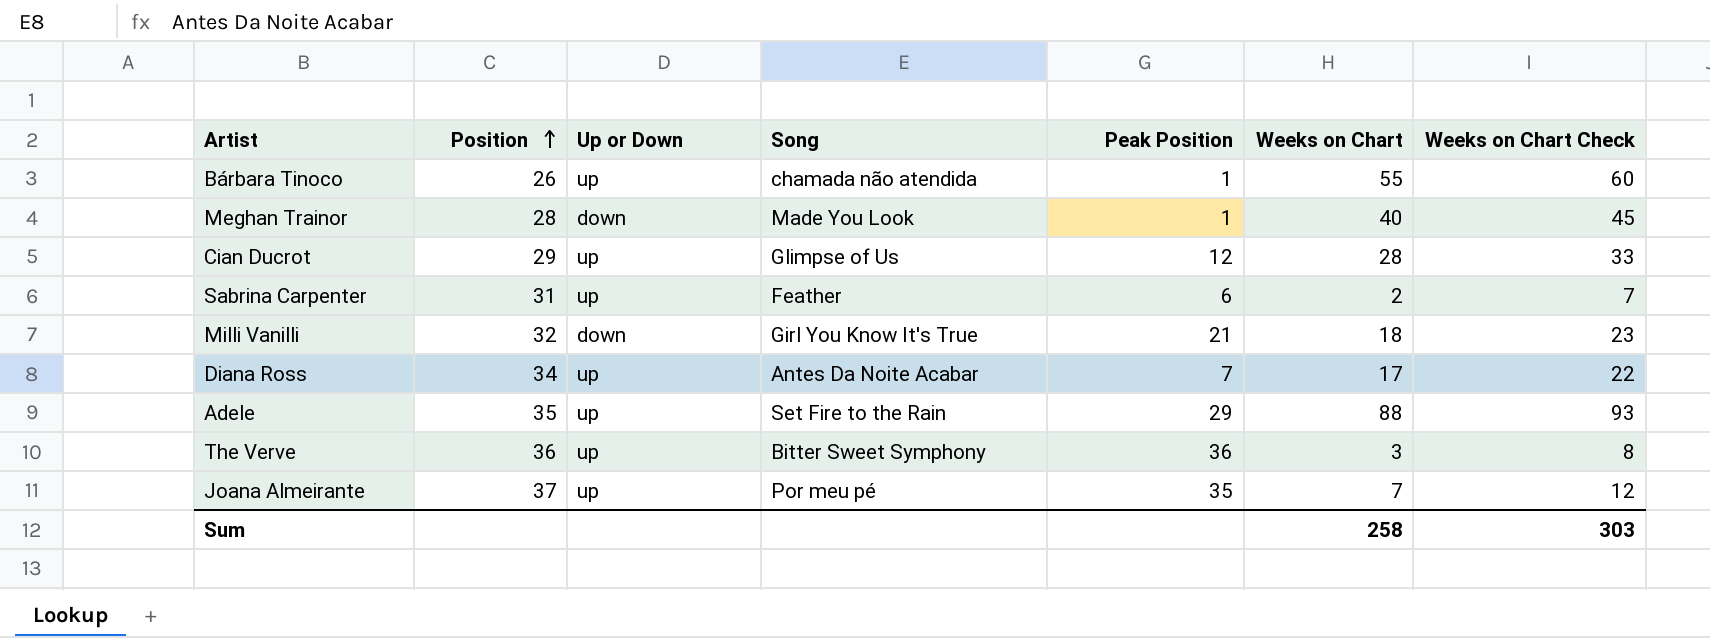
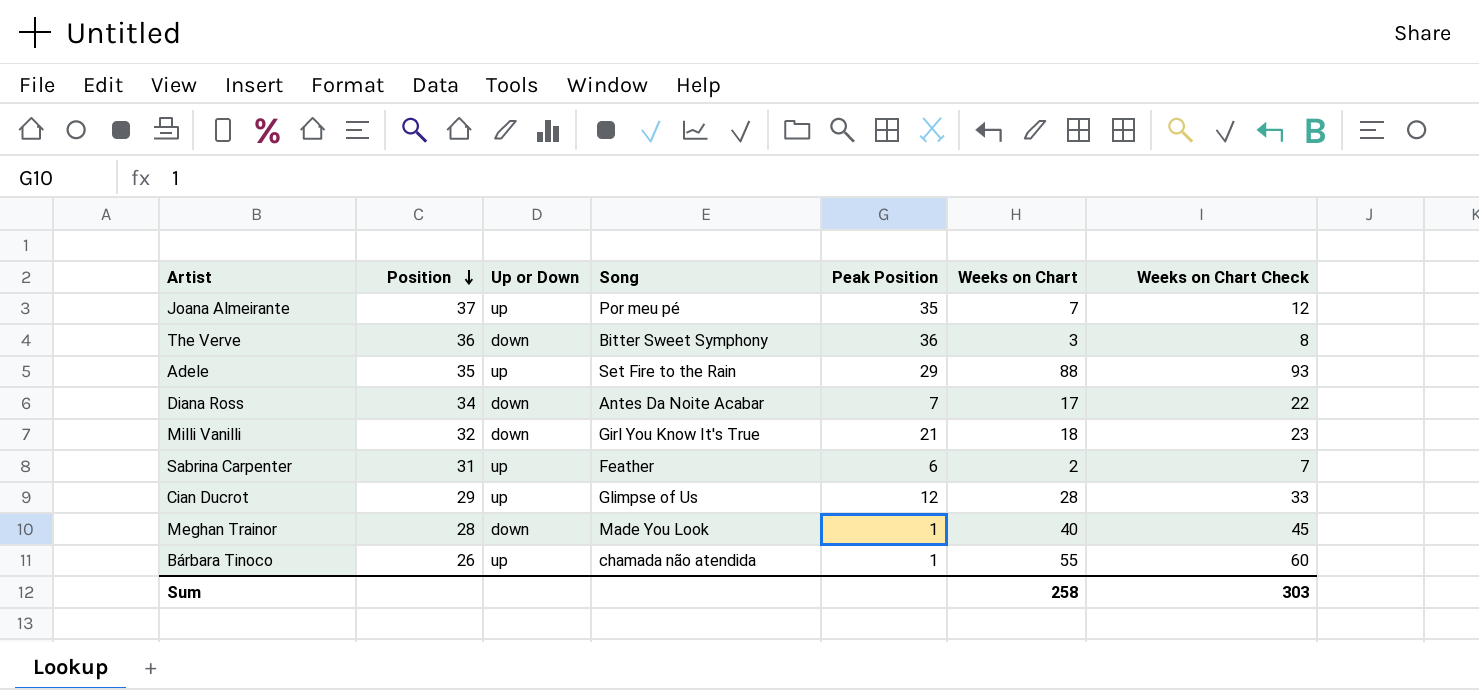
row order: Position ascending -> Position descending
The Verve | Up or Down: up -> down
Diana Ross | Up or Down: up -> down

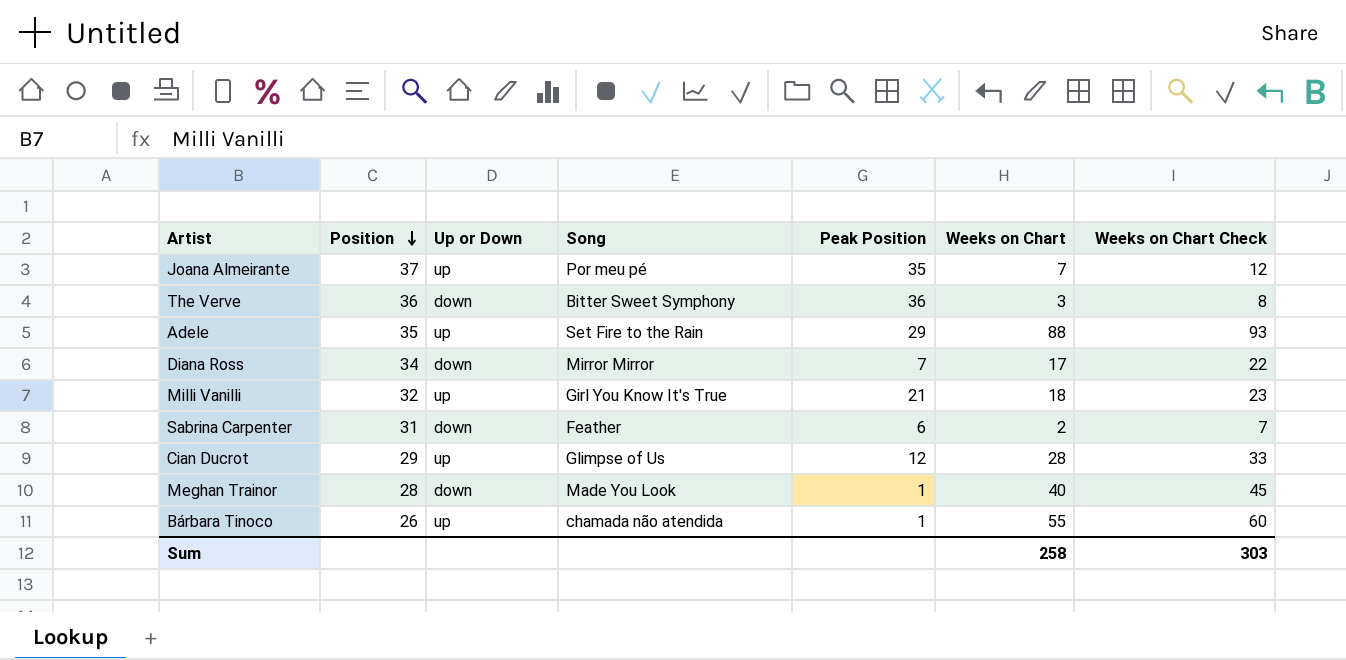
Diana Ross | Song: Antes Da Noite Acabar -> Mirror Mirror
Milli Vanilli | Up or Down: down -> up
Sabrina Carpenter | Up or Down: up -> down

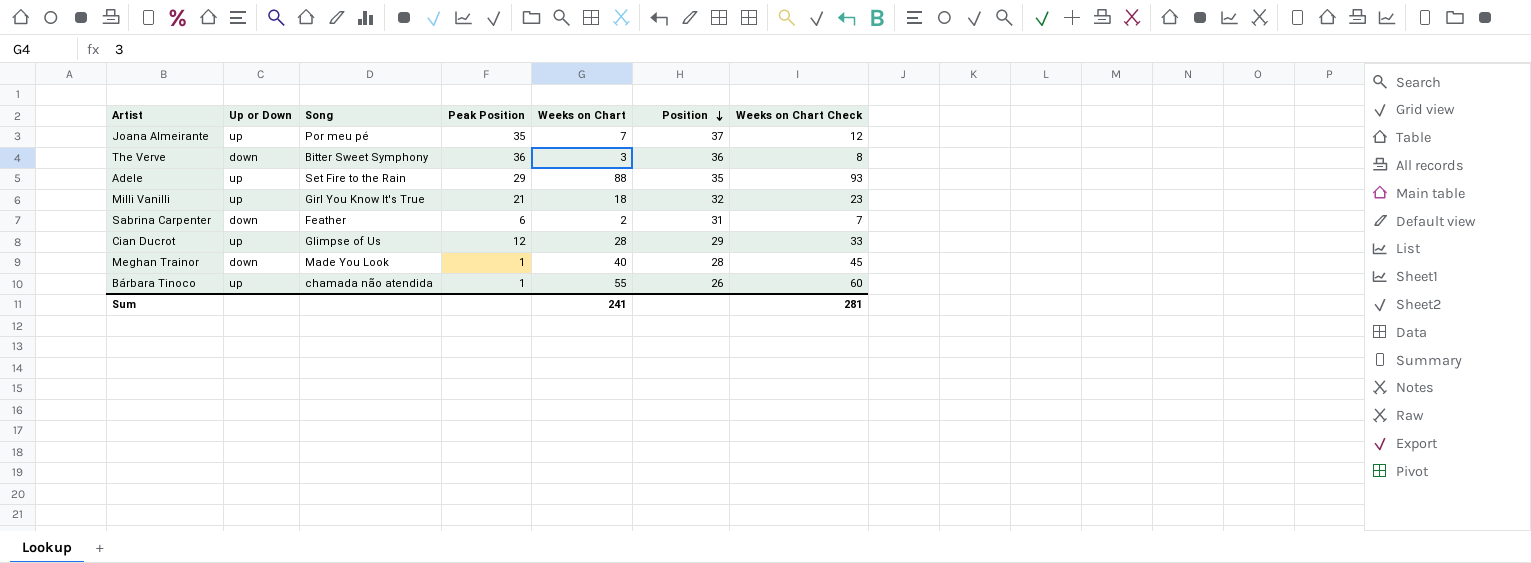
column Position | position: 2 -> 6
row Diana Ross: 34 | down | Mirror Mirror | 7 | 17 | 22 -> none
Sum | Weeks on Chart: 258 -> 241
Sum | Weeks on Chart Check: 303 -> 281

